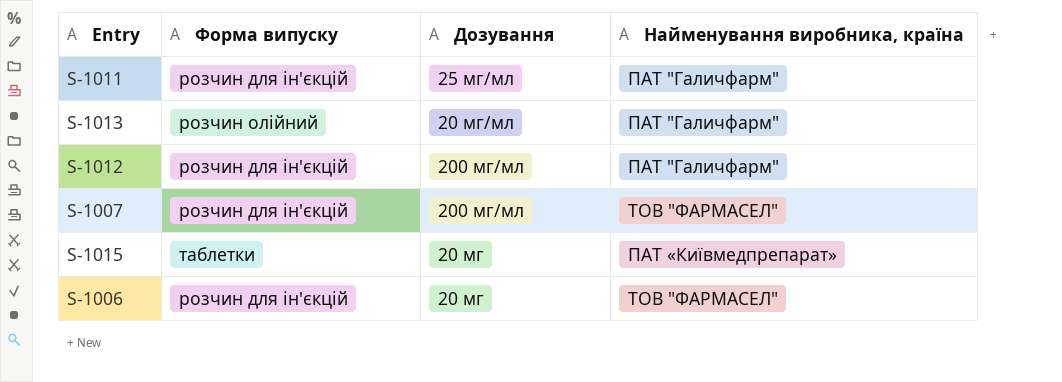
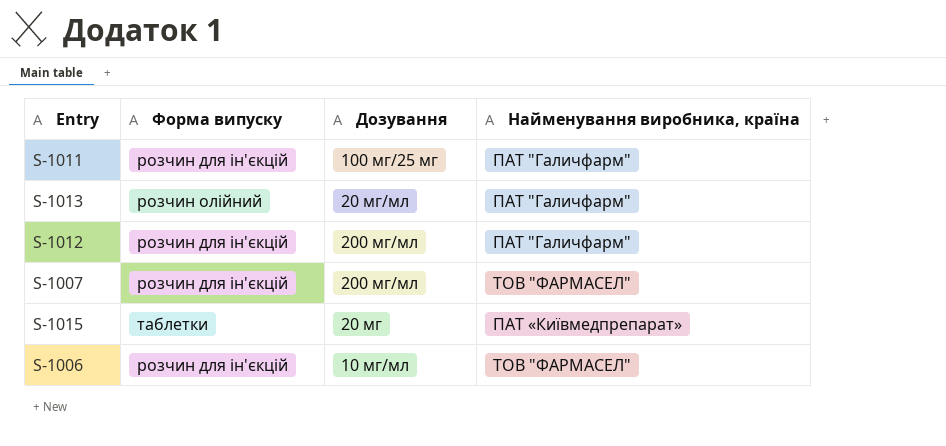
S-1011 | Дозування: 25 мг/мл -> 100 мг/25 мг
S-1006 | Дозування: 20 мг -> 10 мг/мл

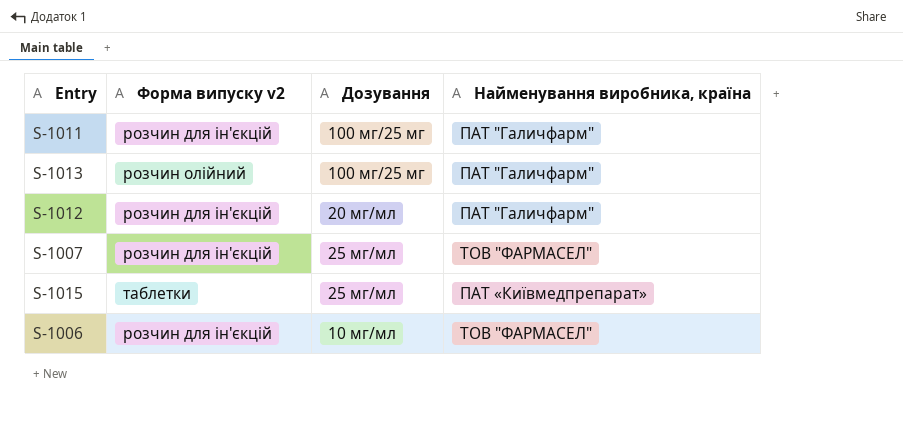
column name: Форма випуску -> Форма випуску v2
S-1013 | Дозування: 20 мг/мл -> 100 мг/25 мг
S-1012 | Дозування: 200 мг/мл -> 20 мг/мл
S-1007 | Дозування: 200 мг/мл -> 25 мг/мл
S-1015 | Дозування: 20 мг -> 25 мг/мл

